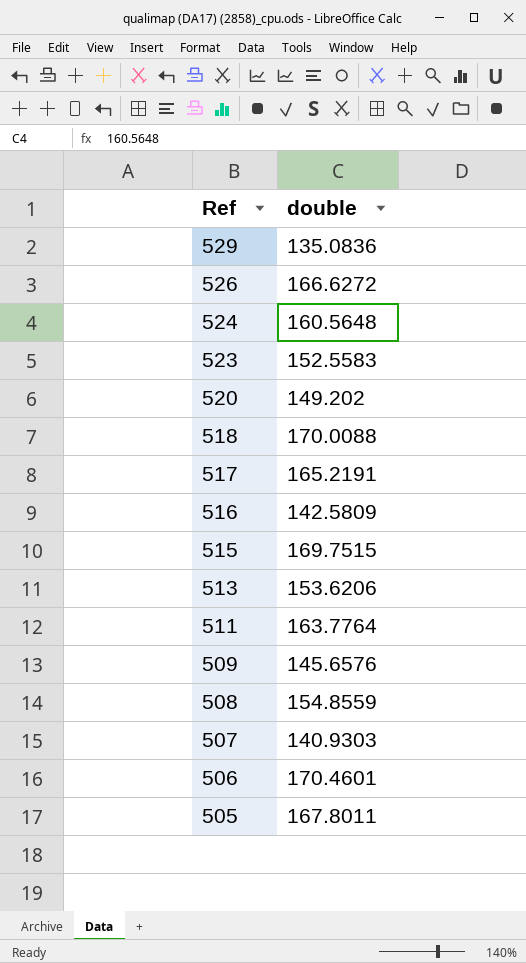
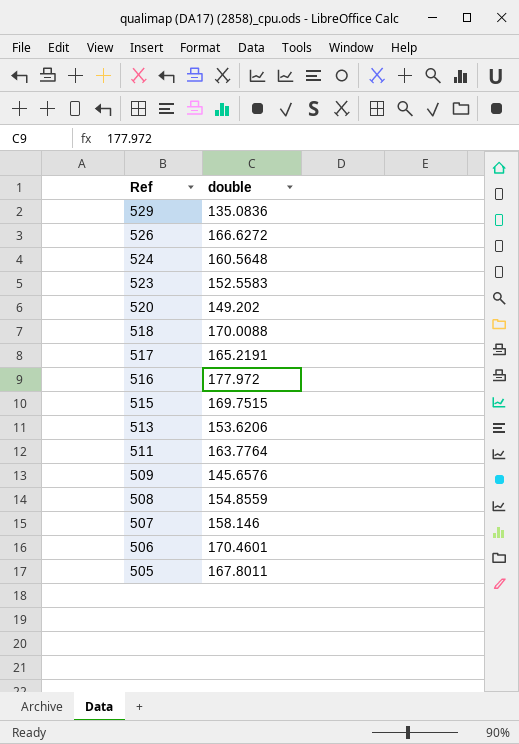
516 | double: 142.5809 -> 177.972
507 | double: 140.9303 -> 158.146

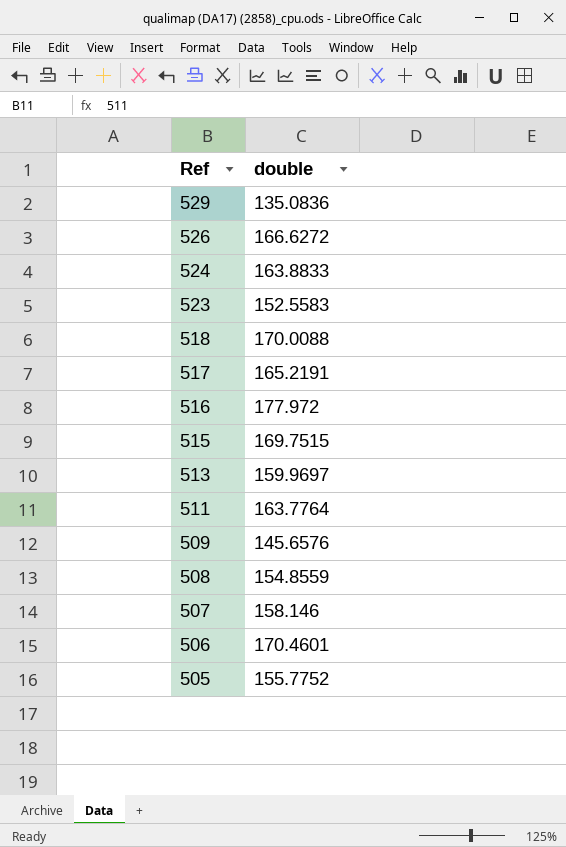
row 520: 149.202 -> none
524 | double: 160.5648 -> 163.8833
513 | double: 153.6206 -> 159.9697
505 | double: 167.8011 -> 155.7752

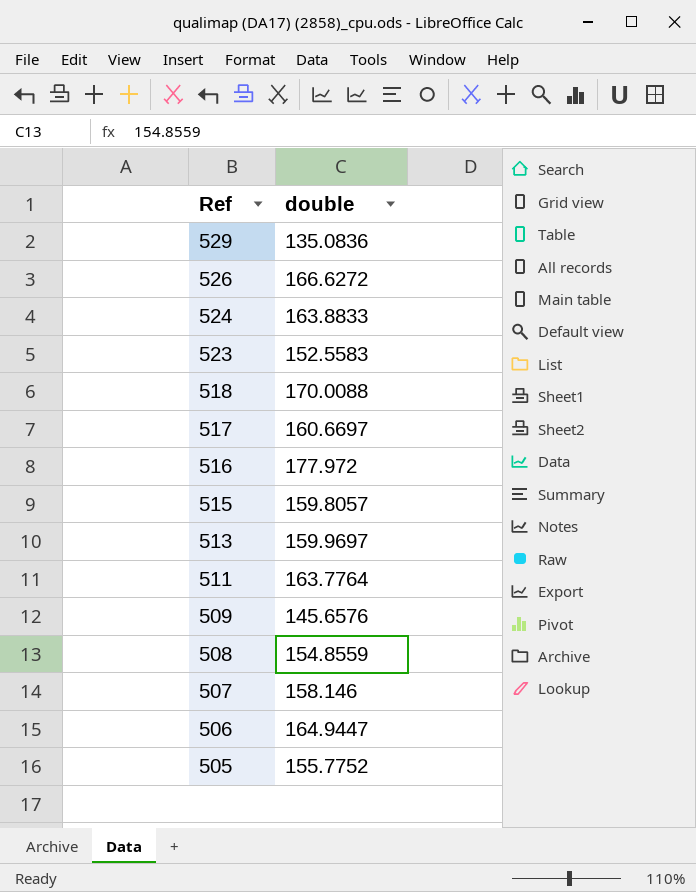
517 | double: 165.2191 -> 160.6697
515 | double: 169.7515 -> 159.8057
506 | double: 170.4601 -> 164.9447

